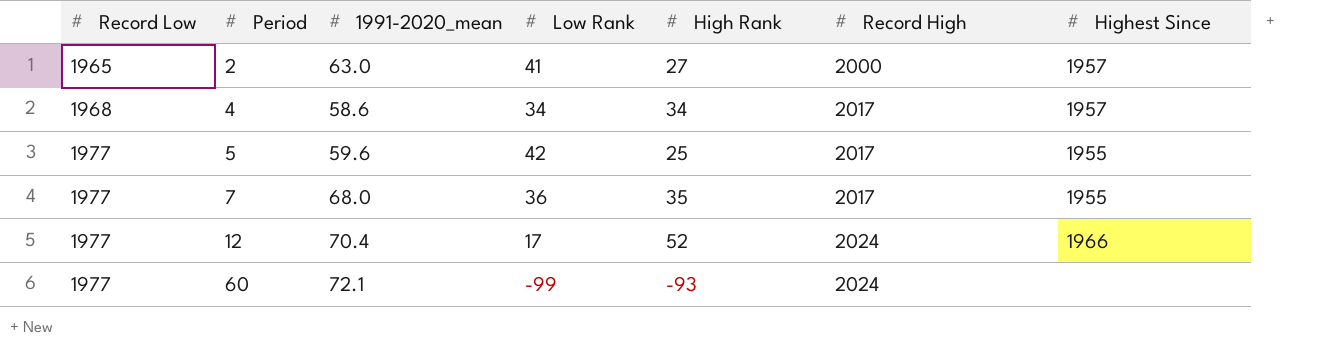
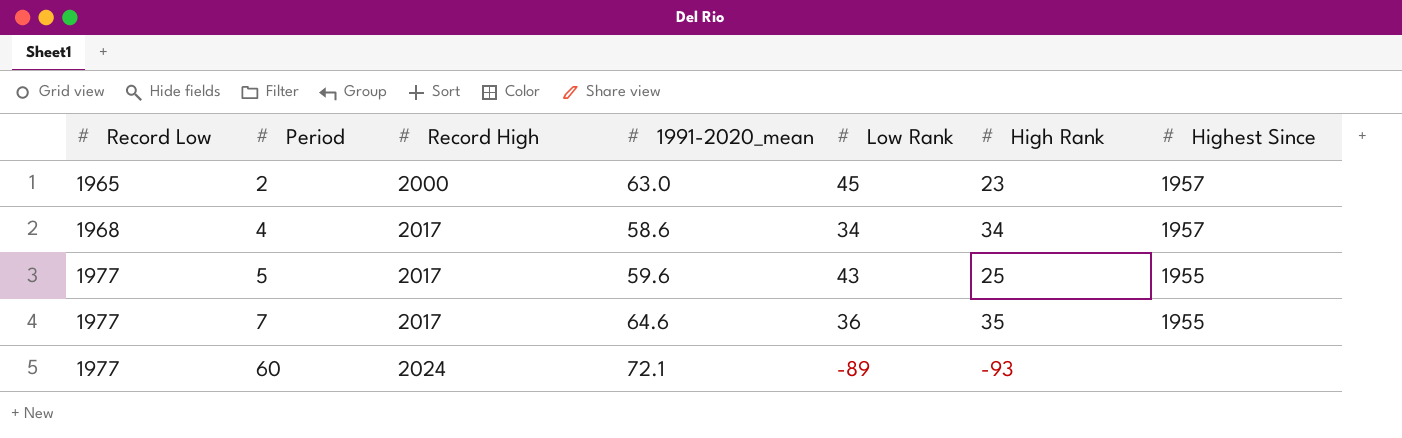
column Record High | position: 6 -> 3
row 12: 1977 | 70.4 | 17 | 52 | 2024 | 1966 -> none
2 | Low Rank: 41 -> 45
2 | High Rank: 27 -> 23
5 | Low Rank: 42 -> 43
7 | 1991-2020_mean: 68.0 -> 64.6
60 | Low Rank: -99 -> -89

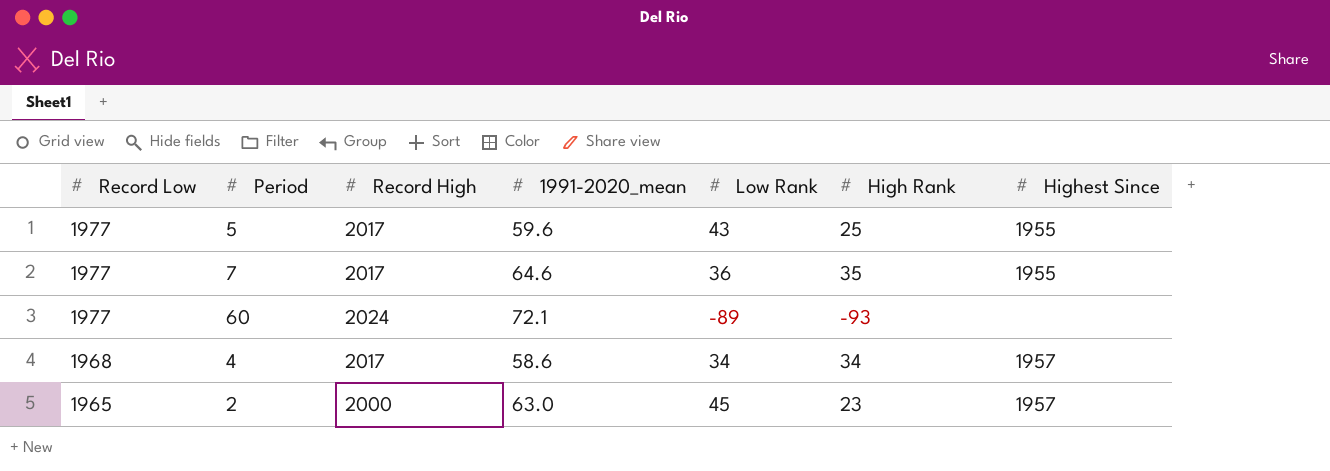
row order: Record Low ascending -> Record Low descending

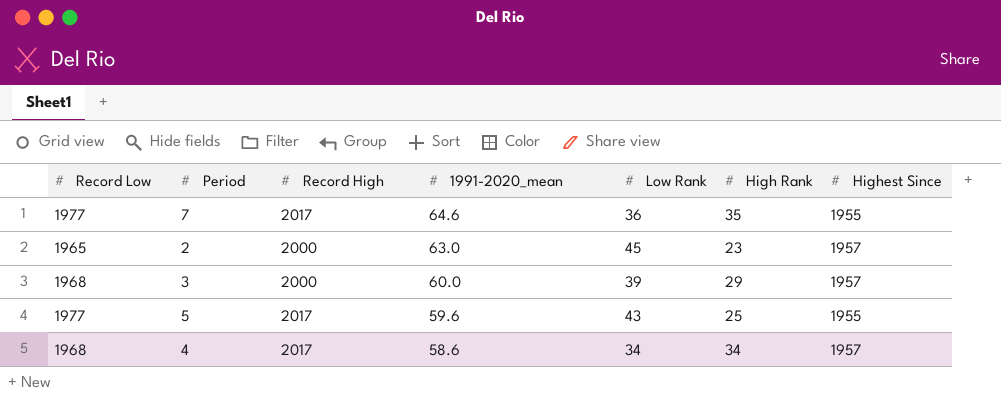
row order: Record Low descending -> 1991-2020_mean descending
row 60: 1977 | 2024 | 72.1 | -89 | -93 | none -> none
row 3: none -> 1968 | 2000 | 60.0 | 39 | 29 | 1957

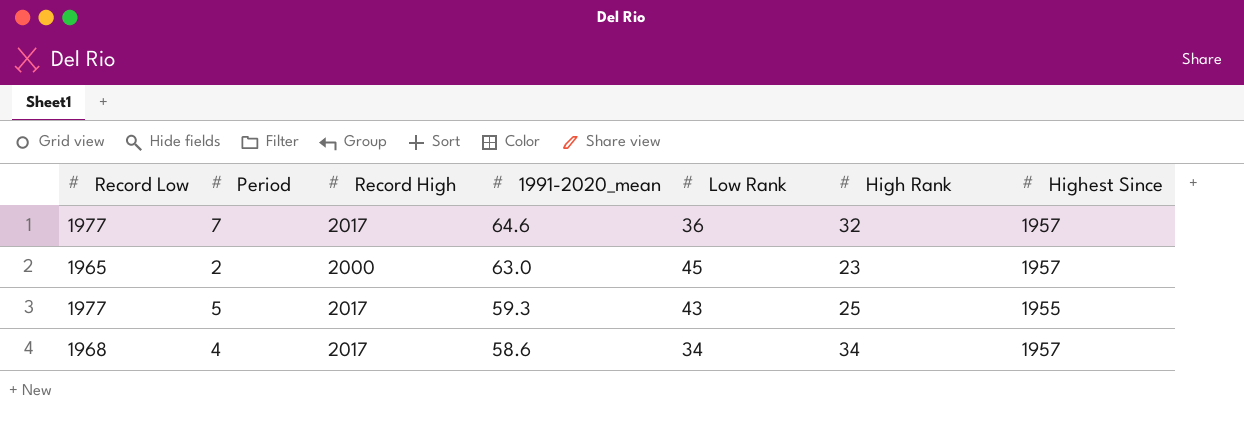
row 3: 1968 | 2000 | 60.0 | 39 | 29 | 1957 -> none
7 | High Rank: 35 -> 32
7 | Highest Since: 1955 -> 1957
5 | 1991-2020_mean: 59.6 -> 59.3

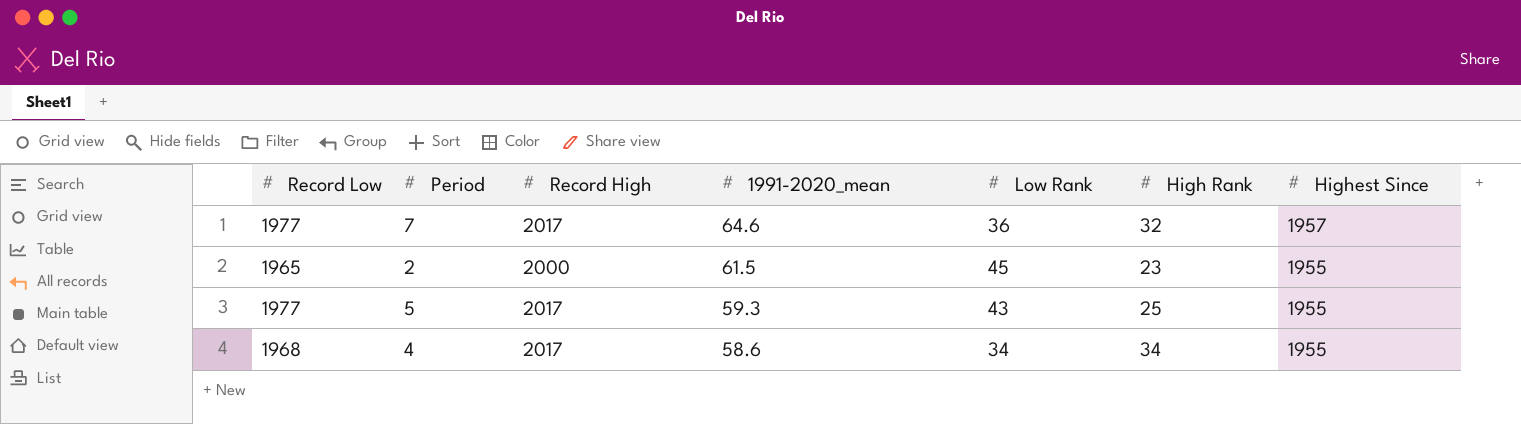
2 | 1991-2020_mean: 63.0 -> 61.5
2 | Highest Since: 1957 -> 1955
4 | Highest Since: 1957 -> 1955

